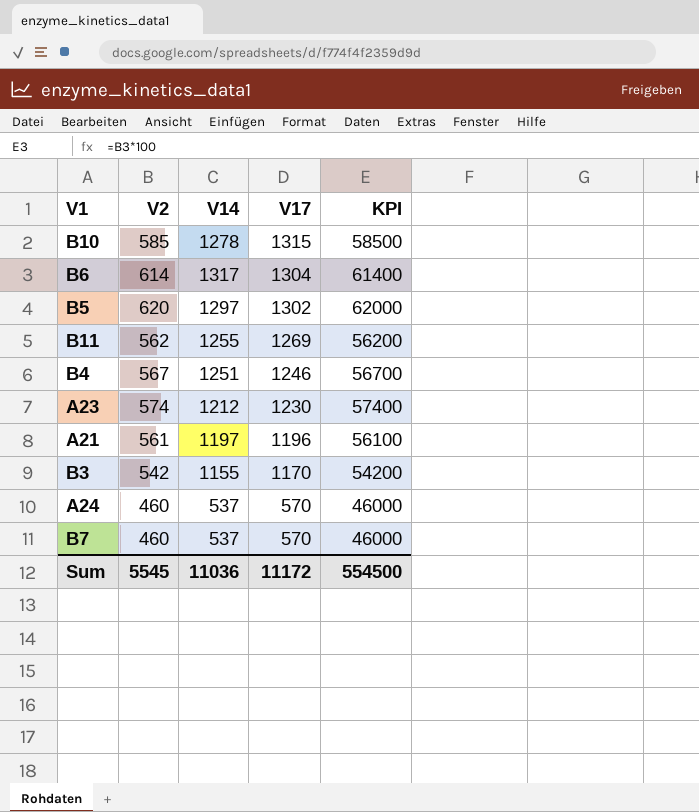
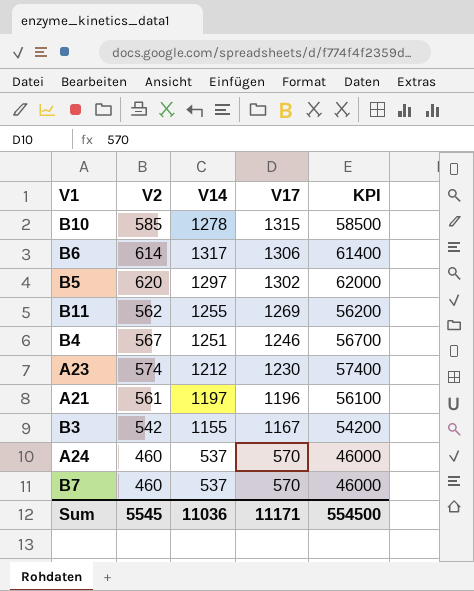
B6 | V17: 1304 -> 1306
B3 | V17: 1170 -> 1167
Sum | V17: 11172 -> 11171

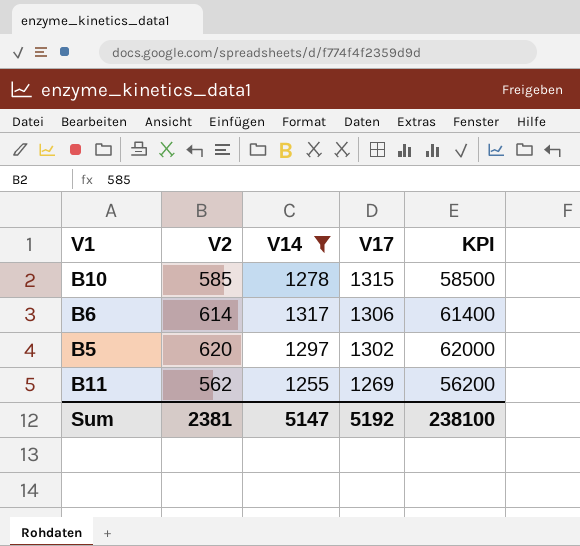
filter: none -> V14 >= 1255
Sum | V2: 5545 -> 2381
Sum | V14: 11036 -> 5147
Sum | V17: 11171 -> 5192
Sum | KPI: 554500 -> 238100

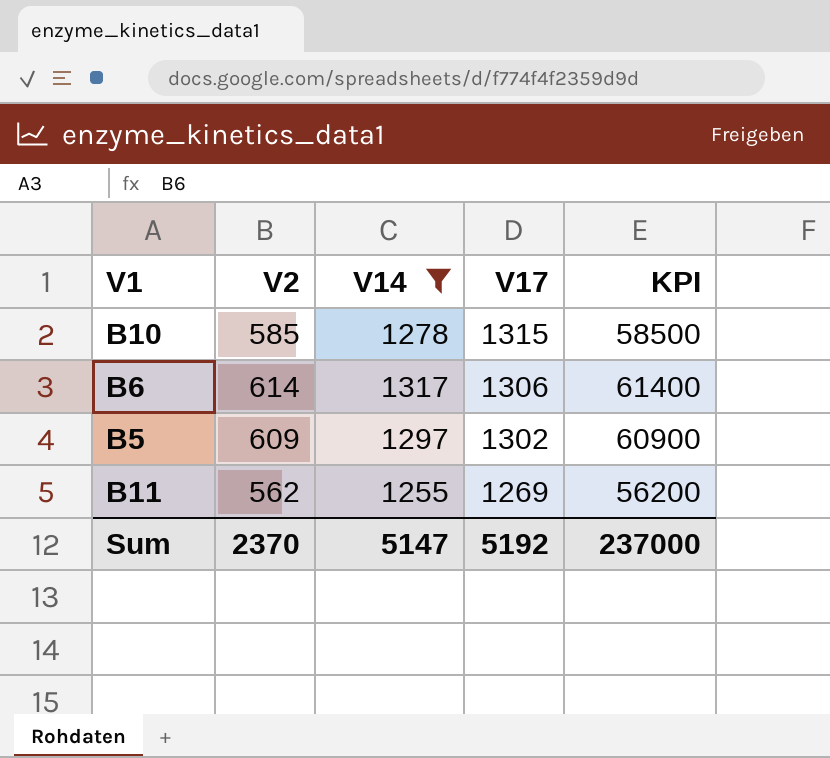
B5 | V2: 620 -> 609
B5 | KPI: 62000 -> 60900
Sum | V2: 2381 -> 2370
Sum | KPI: 238100 -> 237000

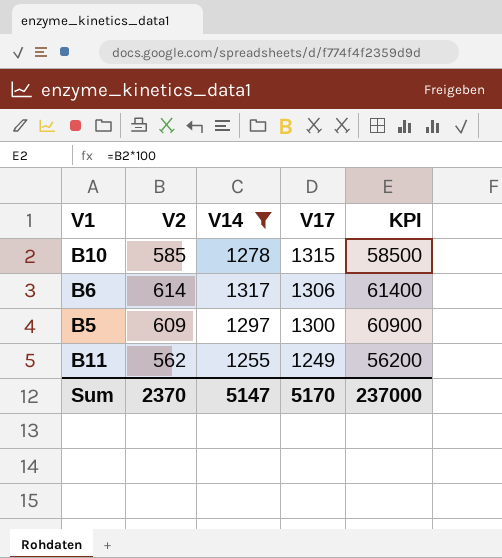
B5 | V17: 1302 -> 1300
B11 | V17: 1269 -> 1249
Sum | V17: 5192 -> 5170

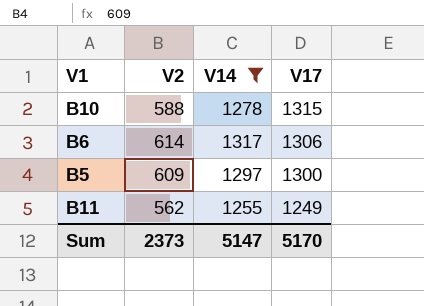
column KPI | formula: [V2] * 100 -> none
B10 | V2: 585 -> 588
Sum | V2: 2370 -> 2373

